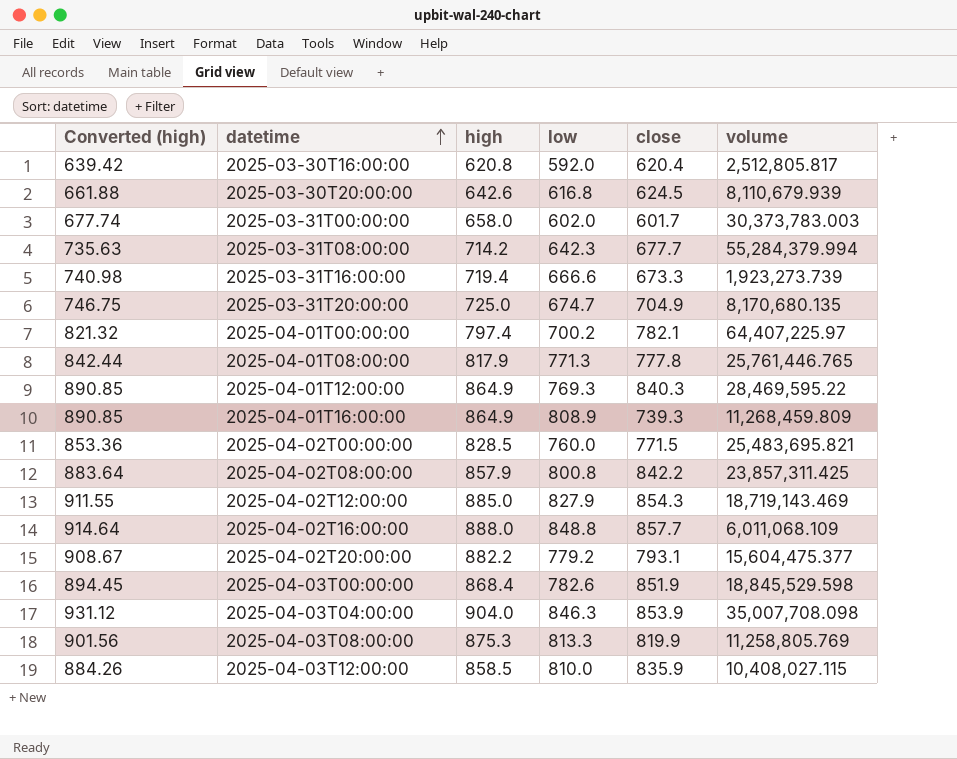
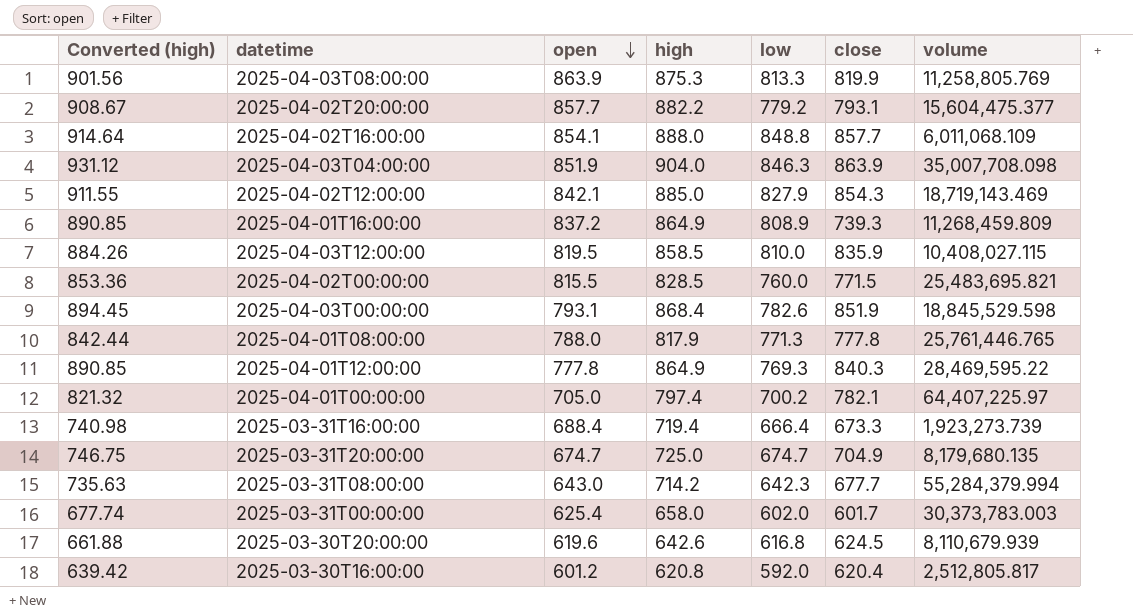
row order: datetime ascending -> open descending
column open | position: none -> 3
row 2025-04-02T08:00:00: 883.64 | 857.9 | 800.8 | 842.2 | 23,857,311.425 -> none
2025-04-03T04:00:00 | close: 853.9 -> 863.9
2025-03-31T16:00:00 | low: 666.6 -> 666.4
2025-03-31T20:00:00 | volume: 8,170,680.135 -> 8,179,680.135

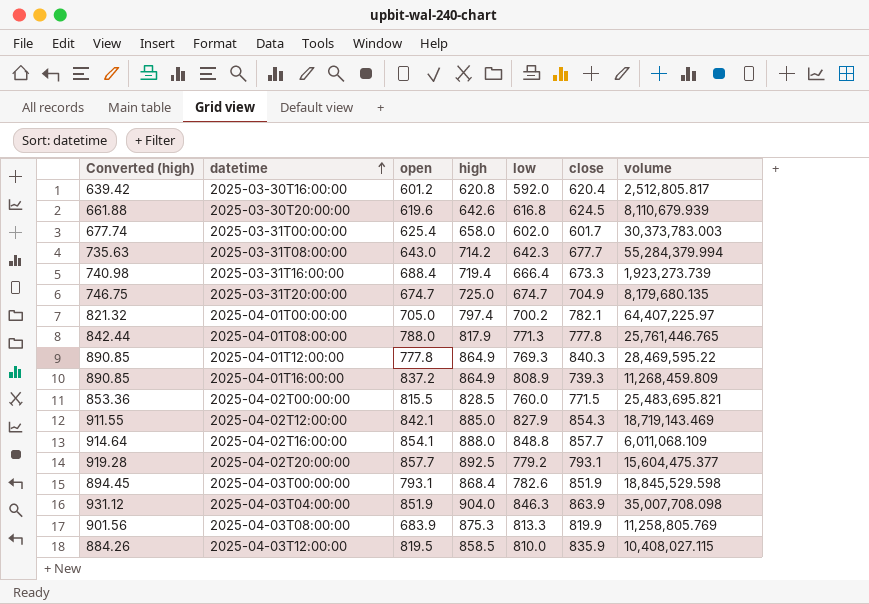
row order: open descending -> datetime ascending
2025-04-02T20:00:00 | Converted (high): 908.67 -> 919.28
2025-04-02T20:00:00 | high: 882.2 -> 892.5
2025-04-03T08:00:00 | open: 863.9 -> 683.9

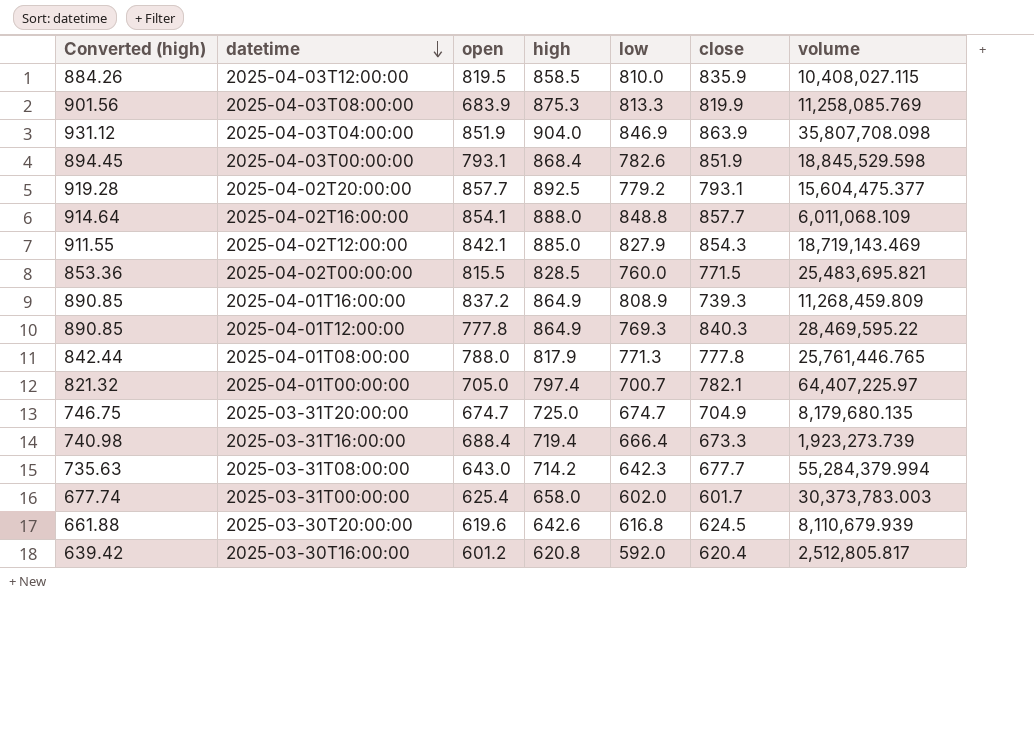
row order: datetime ascending -> datetime descending
2025-04-03T08:00:00 | volume: 11,258,805.769 -> 11,258,085.769
2025-04-03T04:00:00 | low: 846.3 -> 846.9
2025-04-03T04:00:00 | volume: 35,007,708.098 -> 35,807,708.098
2025-04-01T00:00:00 | low: 700.2 -> 700.7

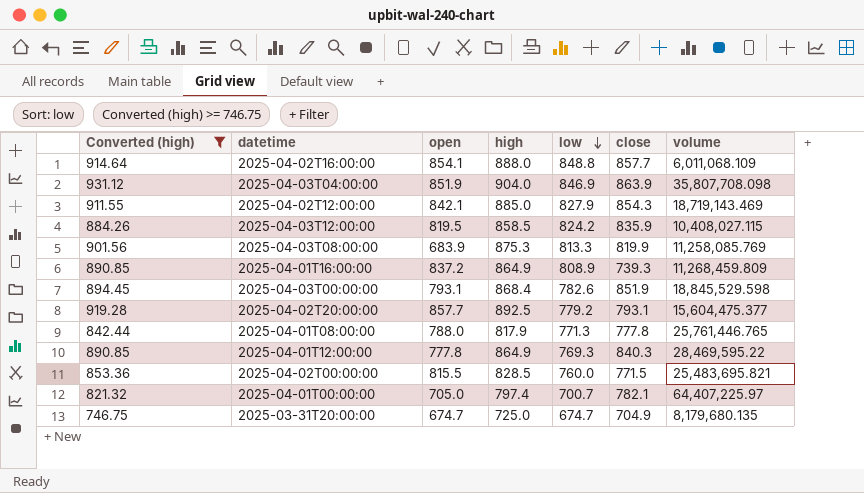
filter: none -> Converted (high) >= 746.75
row order: datetime descending -> low descending
2025-04-03T12:00:00 | low: 810.0 -> 824.2

